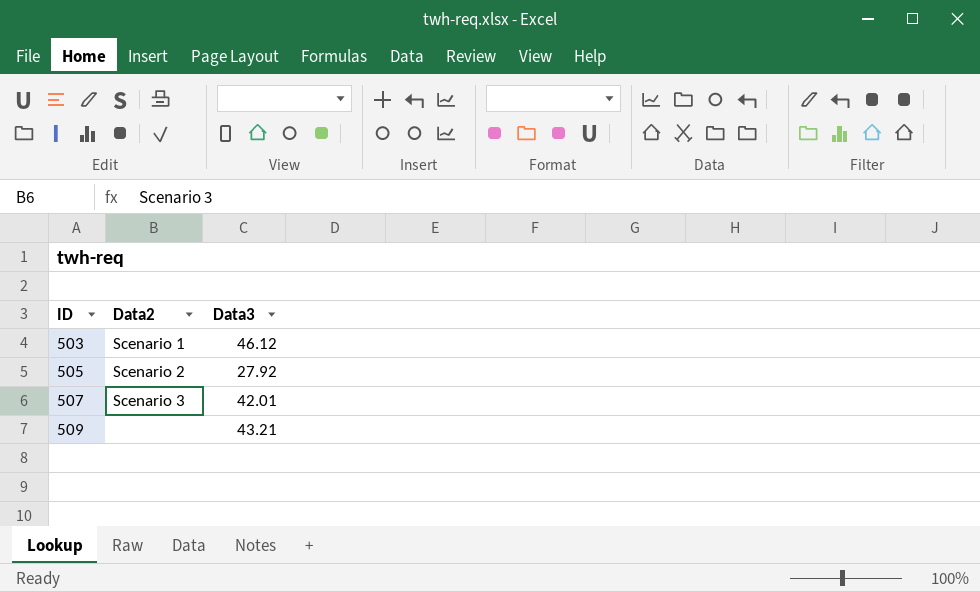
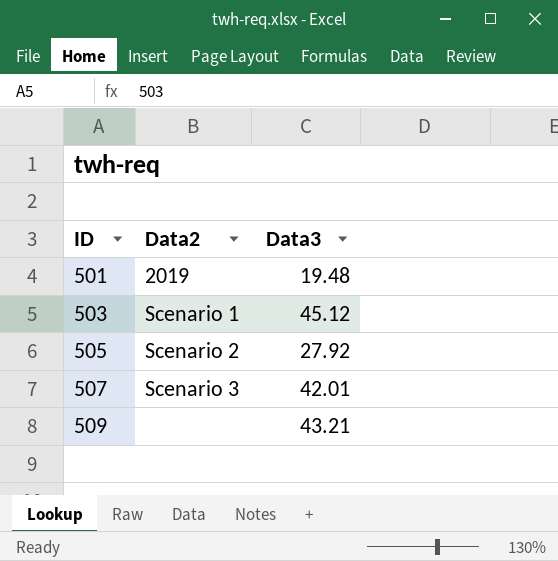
row 501: none -> 2019 | 19.48
503 | Data3: 46.12 -> 45.12

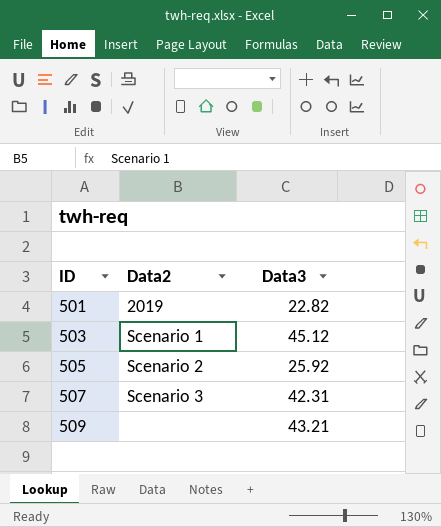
501 | Data3: 19.48 -> 22.82
505 | Data3: 27.92 -> 25.92
507 | Data3: 42.01 -> 42.31

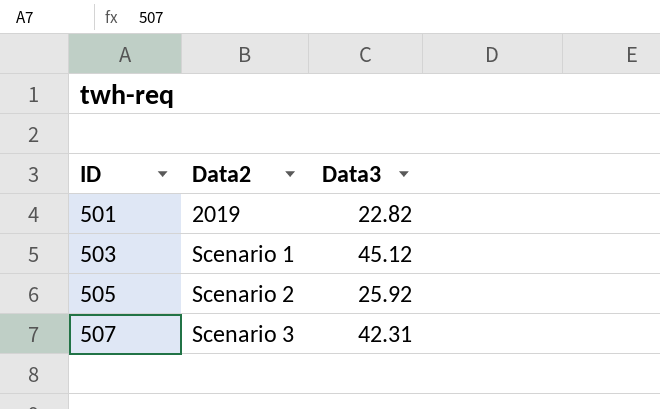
row 509: none | 43.21 -> none

